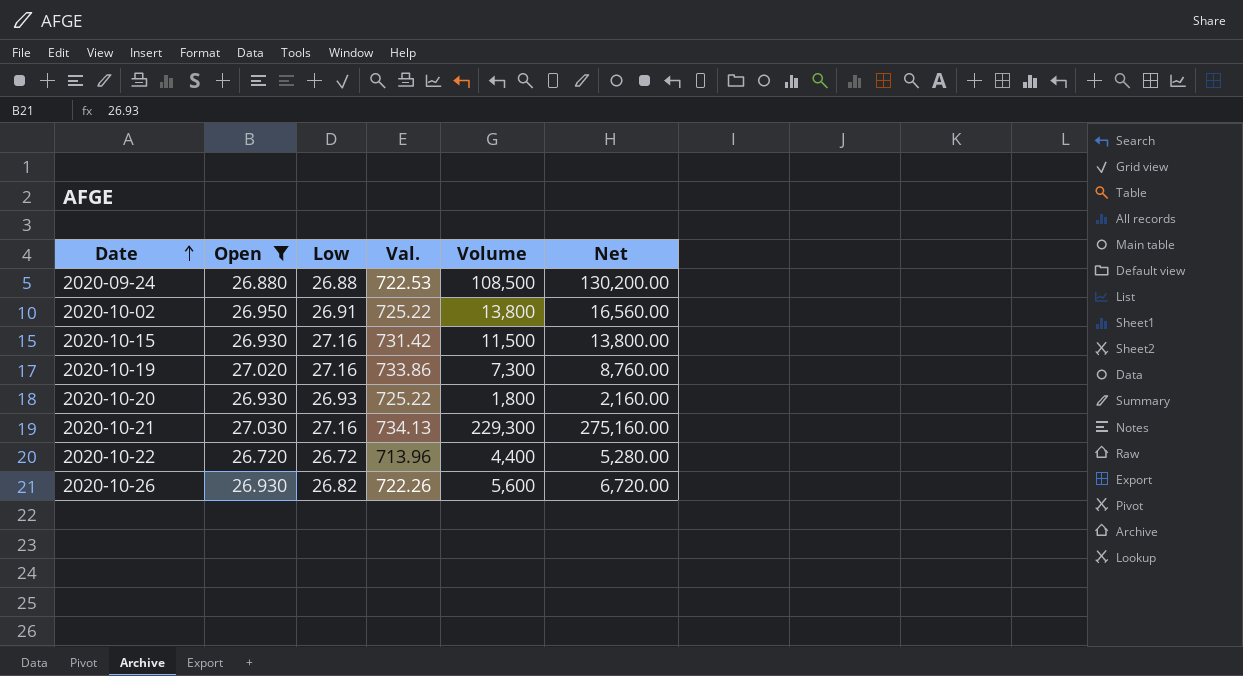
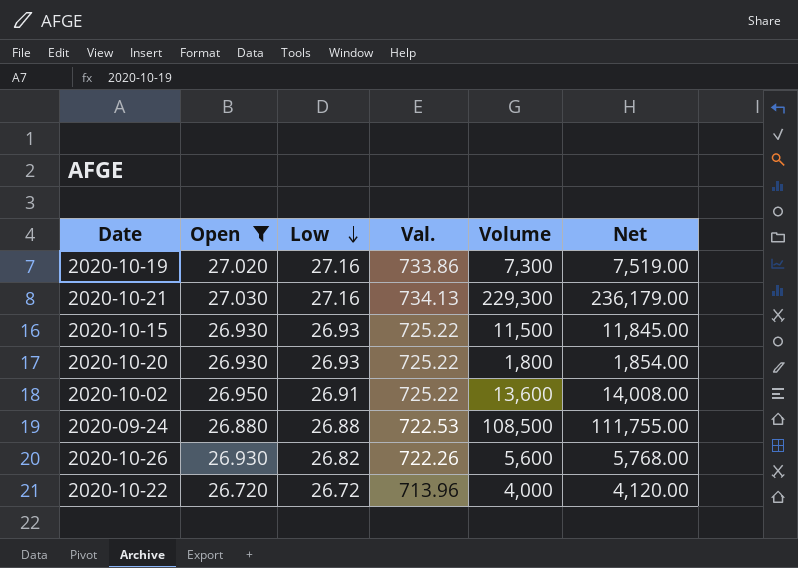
row order: Date ascending -> Low descending
column Net | formula: [Volume] * 1.2 -> [Volume] * 1.03
2020-10-15 | Low: 27.16 -> 26.93
2020-10-15 | Val.: 731.42 -> 725.22
2020-10-02 | Volume: 13,800 -> 13,600
2020-10-22 | Volume: 4,400 -> 4,000

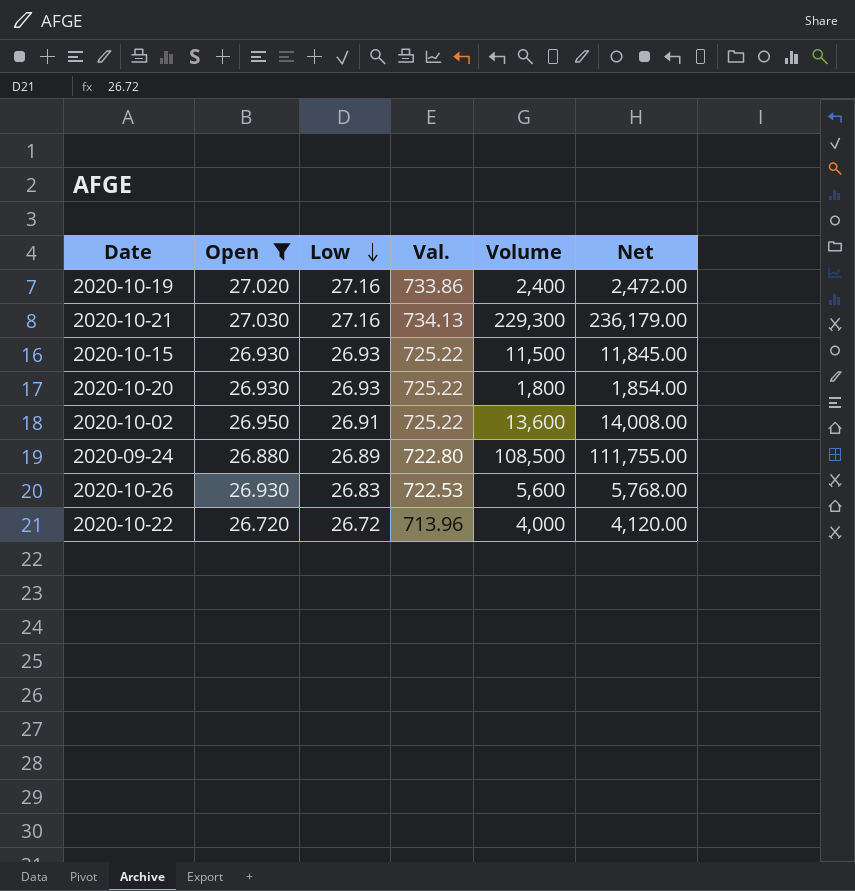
2020-10-19 | Volume: 7,300 -> 2,400
2020-10-19 | Net: 7,519.00 -> 2,472.00
2020-09-24 | Low: 26.88 -> 26.89
2020-09-24 | Val.: 722.53 -> 722.80
2020-10-26 | Low: 26.82 -> 26.83
2020-10-26 | Val.: 722.26 -> 722.53

